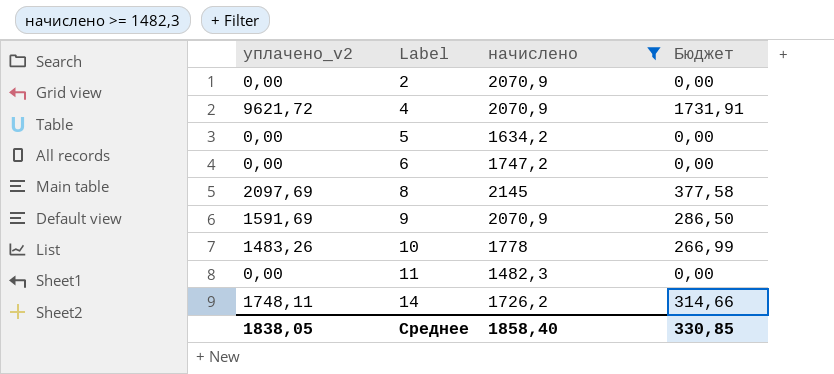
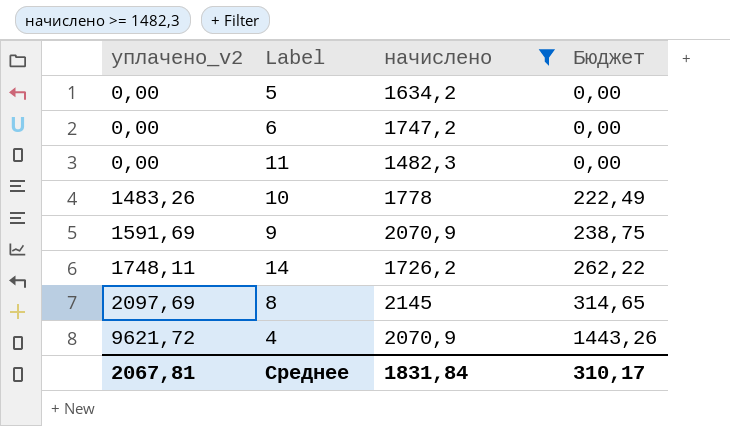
row order: Label ascending -> уплачено_v2 ascending
column Бюджет | formula: [уплачено_v2] * 0,18 -> [уплачено_v2] * 0,15
row 2: 0,00 | 2070,9 | 0,00 -> none
Среднее | уплачено_v2: 1838,05 -> 2067,81
Среднее | начислено: 1858,40 -> 1831,84
Среднее | Бюджет: 330,85 -> 310,17

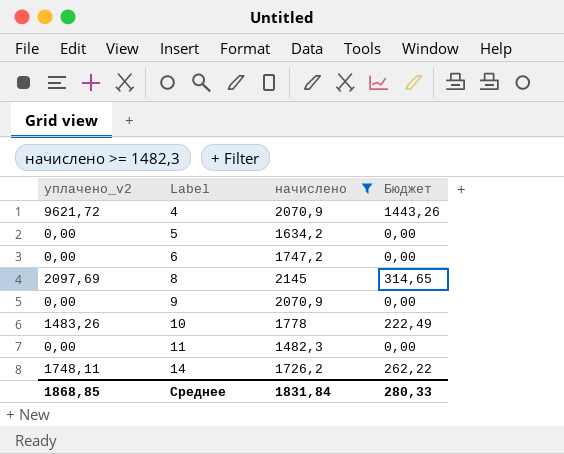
row order: уплачено_v2 ascending -> Label ascending
9 | уплачено_v2: 1591,69 -> 0,00
9 | Бюджет: 238,75 -> 0,00
Среднее | уплачено_v2: 2067,81 -> 1868,85
Среднее | Бюджет: 310,17 -> 280,33

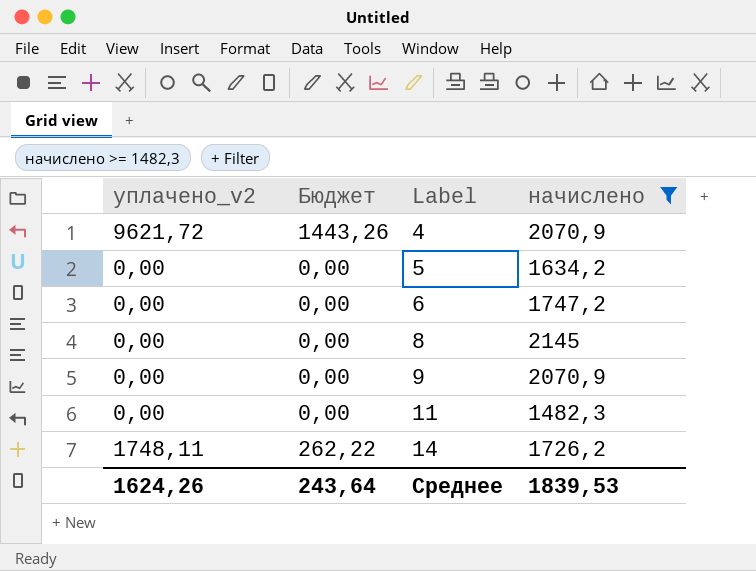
column Бюджет | position: 4 -> 2
row 10: 1483,26 | 1778 | 222,49 -> none
8 | уплачено_v2: 2097,69 -> 0,00
8 | Бюджет: 314,65 -> 0,00
Среднее | уплачено_v2: 1868,85 -> 1624,26
Среднее | Бюджет: 280,33 -> 243,64
Среднее | начислено: 1831,84 -> 1839,53

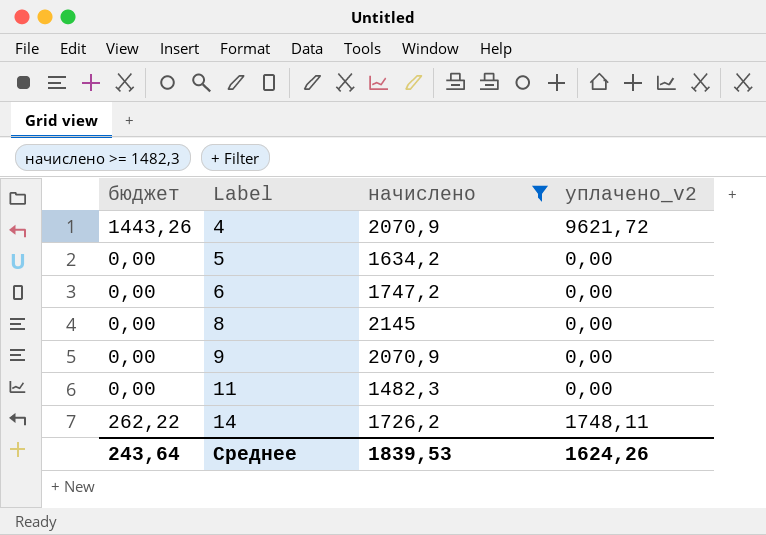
column name: Бюджет -> бюджет
column уплачено_v2 | position: 1 -> 4

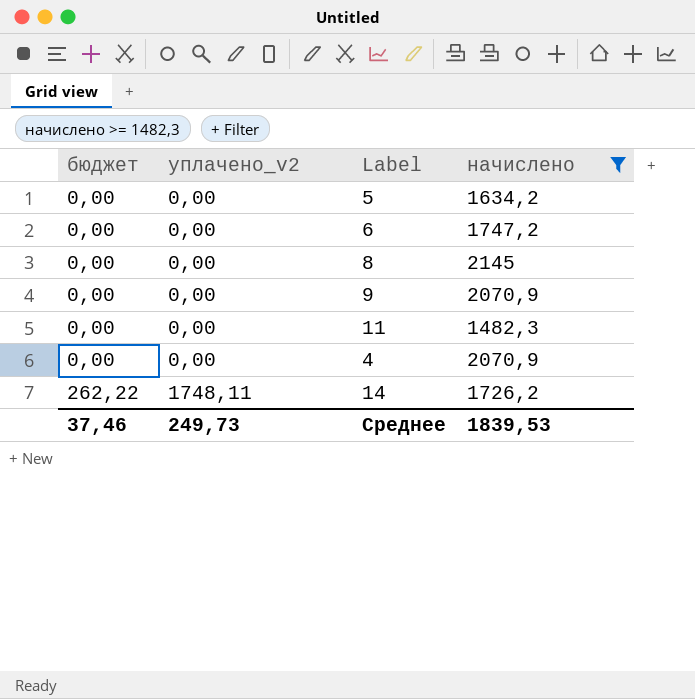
row order: Label ascending -> бюджет ascending
column уплачено_v2 | position: 4 -> 2
4 | бюджет: 1443,26 -> 0,00
4 | уплачено_v2: 9621,72 -> 0,00
Среднее | бюджет: 243,64 -> 37,46
Среднее | уплачено_v2: 1624,26 -> 249,73

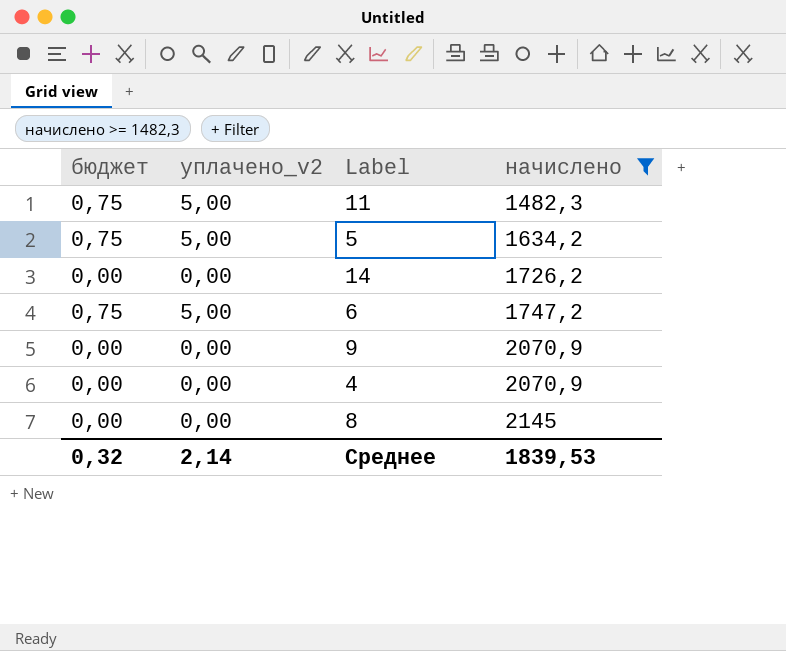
row order: бюджет ascending -> начислено ascending
11 | бюджет: 0,00 -> 0,75
11 | уплачено_v2: 0,00 -> 5,00
5 | бюджет: 0,00 -> 0,75
5 | уплачено_v2: 0,00 -> 5,00
14 | бюджет: 262,22 -> 0,00
14 | уплачено_v2: 1748,11 -> 0,00
6 | бюджет: 0,00 -> 0,75
6 | уплачено_v2: 0,00 -> 5,00
Среднее | бюджет: 37,46 -> 0,32
Среднее | уплачено_v2: 249,73 -> 2,14

